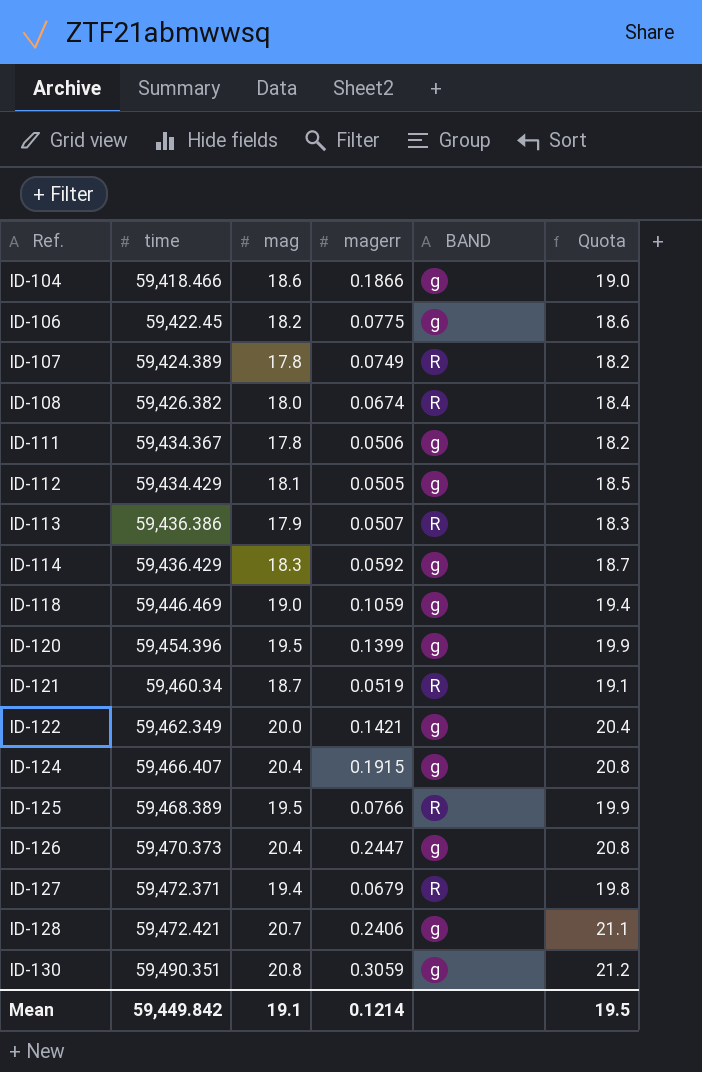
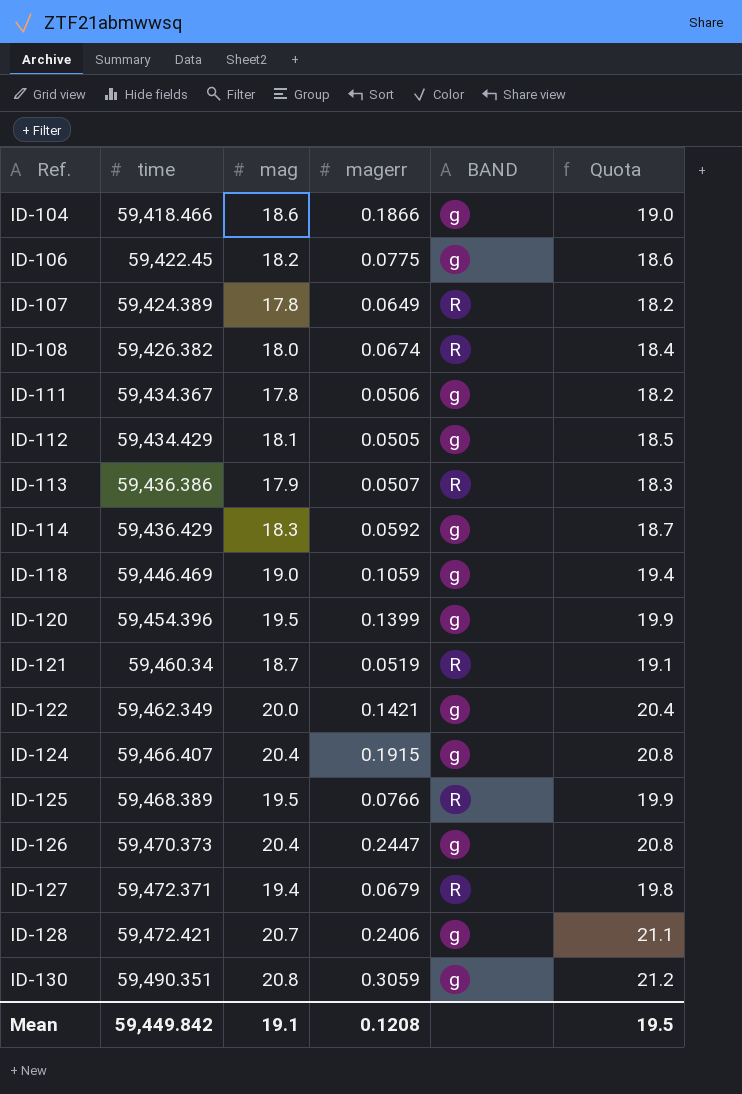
ID-107 | magerr: 0.0749 -> 0.0649
Mean | magerr: 0.1214 -> 0.1208

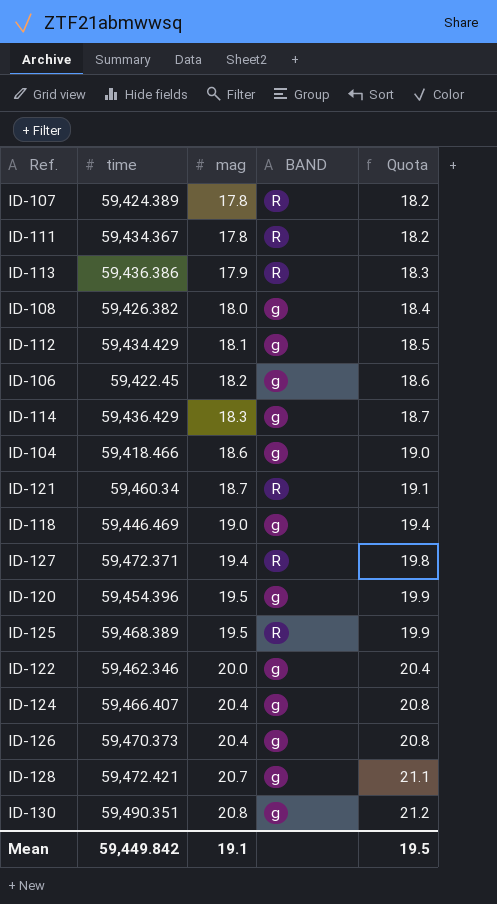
row order: Ref. ascending -> mag ascending
column magerr | position: 4 -> none
ID-111 | BAND: g -> R
ID-108 | BAND: R -> g
ID-122 | time: 59,462.349 -> 59,462.346

